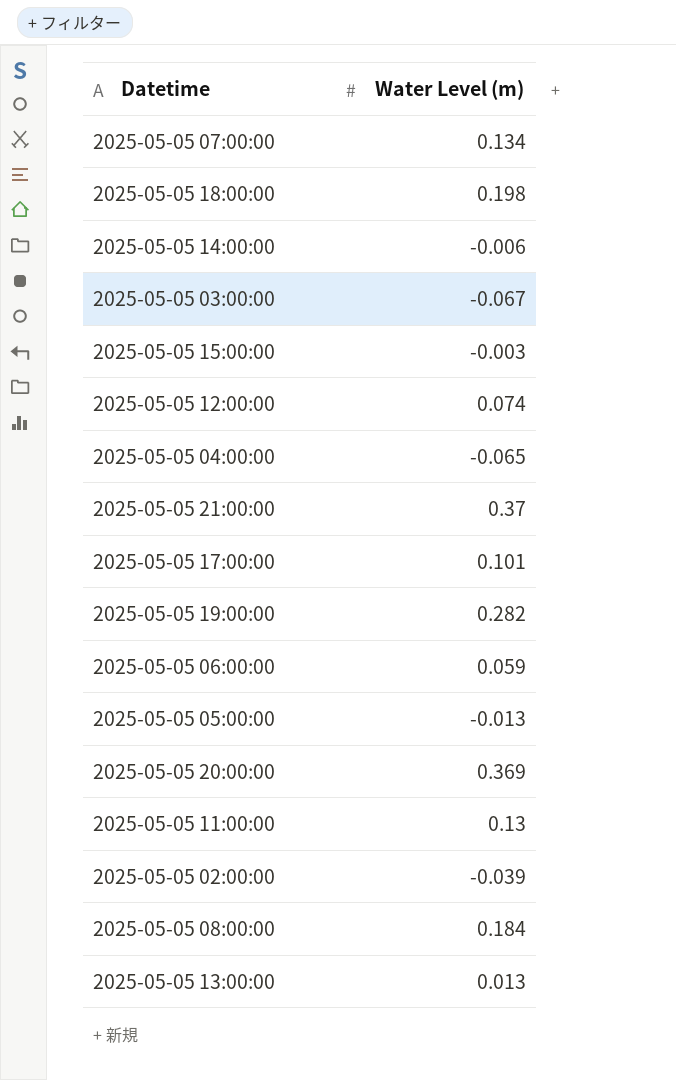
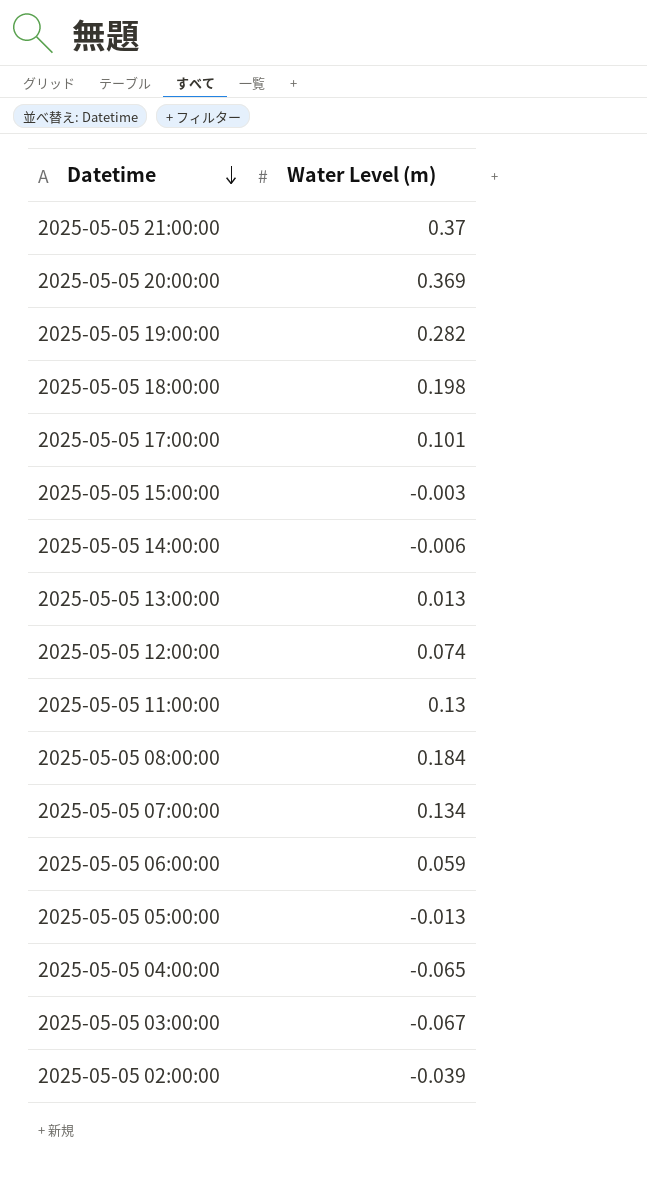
row order: none -> Datetime descending

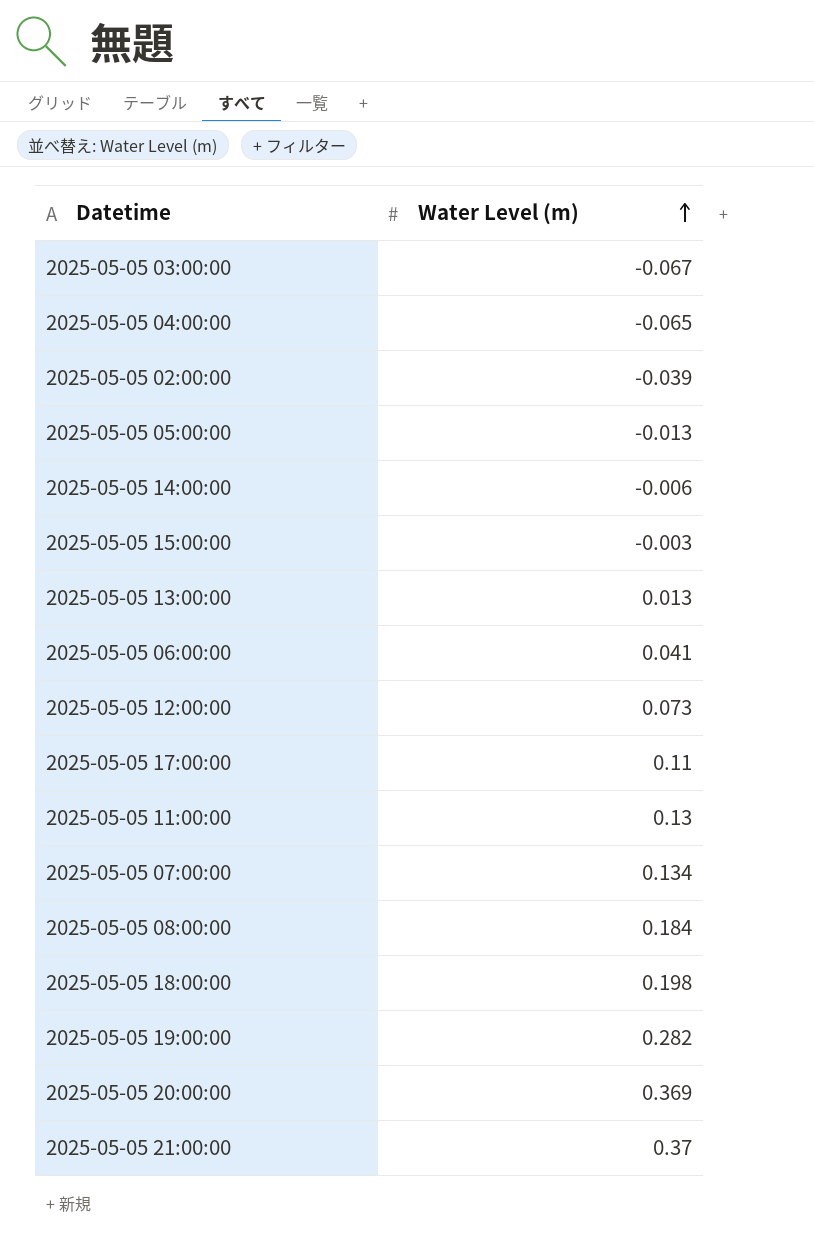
row order: Datetime descending -> Water Level (m) ascending
2025-05-05 06:00:00 | Water Level (m): 0.059 -> 0.041
2025-05-05 12:00:00 | Water Level (m): 0.074 -> 0.073
2025-05-05 17:00:00 | Water Level (m): 0.101 -> 0.11

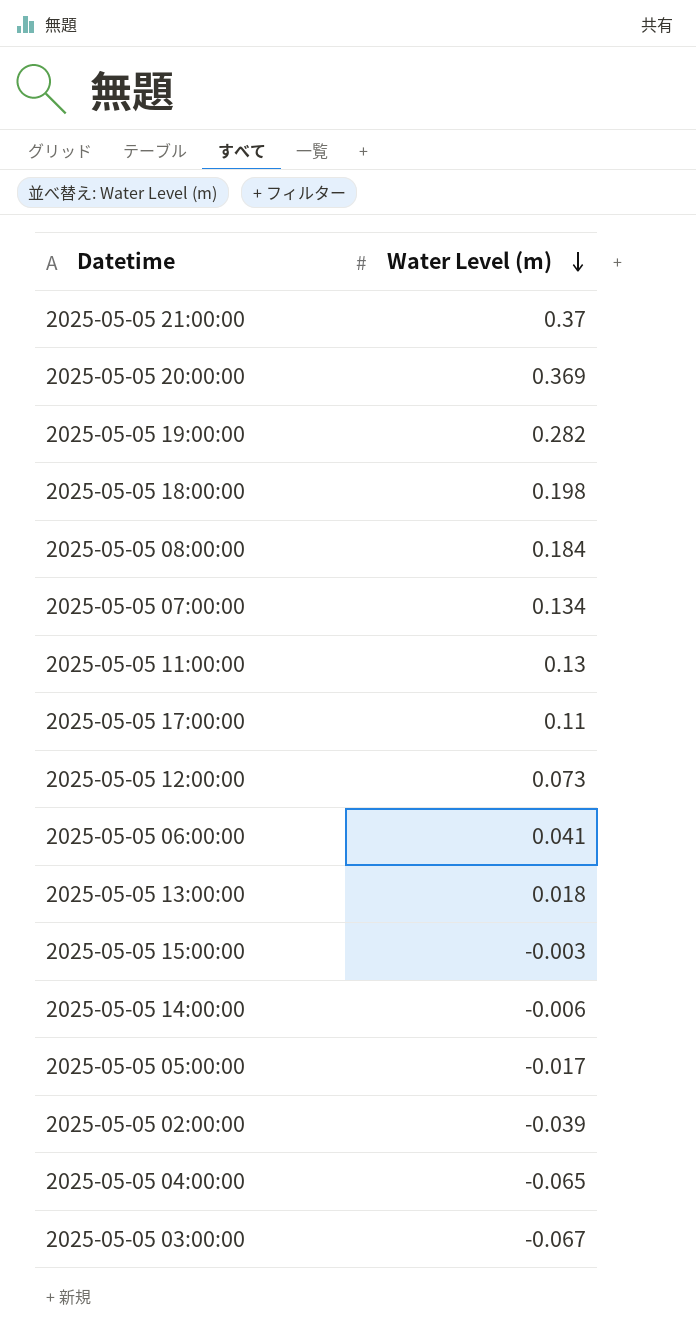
row order: Water Level (m) ascending -> Water Level (m) descending
2025-05-05 13:00:00 | Water Level (m): 0.013 -> 0.018
2025-05-05 05:00:00 | Water Level (m): -0.013 -> -0.017

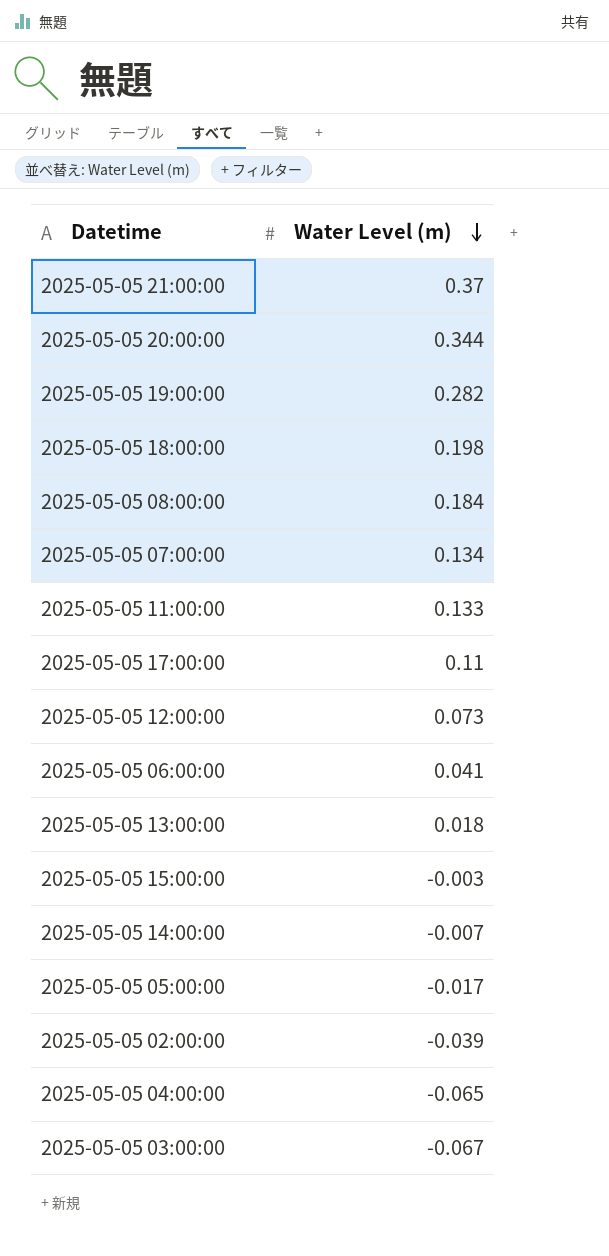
2025-05-05 20:00:00 | Water Level (m): 0.369 -> 0.344
2025-05-05 11:00:00 | Water Level (m): 0.13 -> 0.133
2025-05-05 14:00:00 | Water Level (m): -0.006 -> -0.007

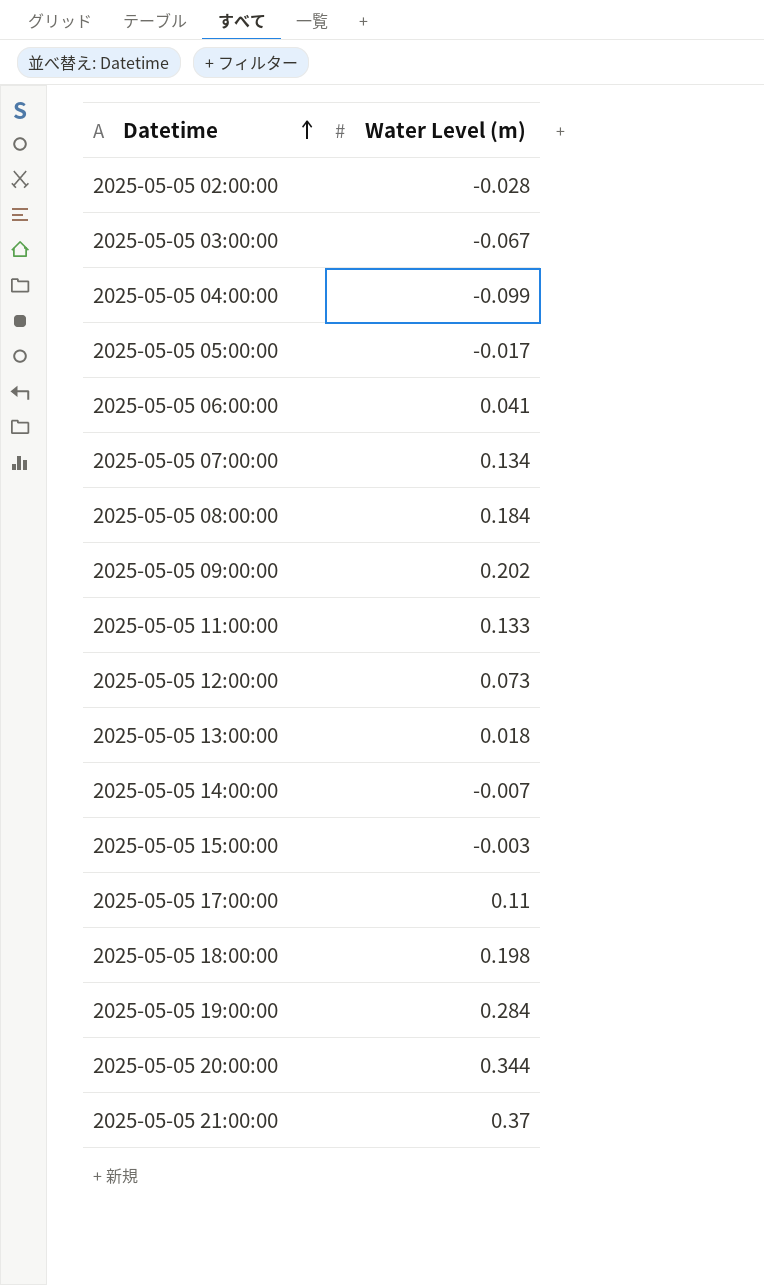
row order: Water Level (m) descending -> Datetime ascending
2025-05-05 02:00:00 | Water Level (m): -0.039 -> -0.028
2025-05-05 04:00:00 | Water Level (m): -0.065 -> -0.099
row 2025-05-05 09:00:00: none -> 0.202
2025-05-05 19:00:00 | Water Level (m): 0.282 -> 0.284

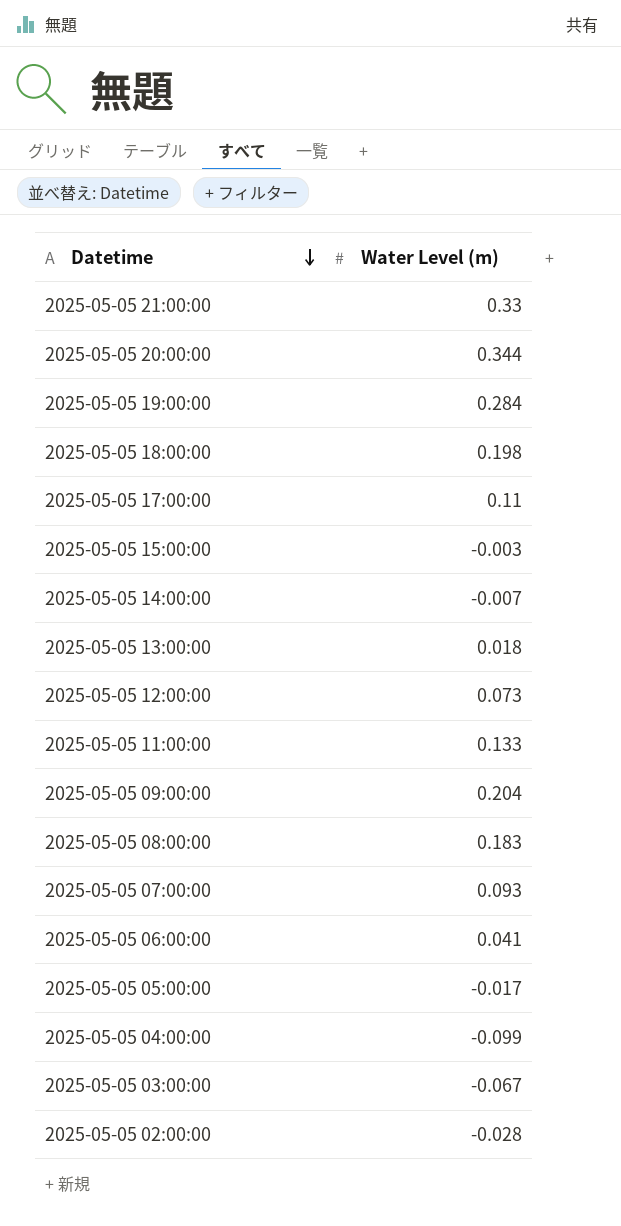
row order: Datetime ascending -> Datetime descending
2025-05-05 21:00:00 | Water Level (m): 0.37 -> 0.33
2025-05-05 09:00:00 | Water Level (m): 0.202 -> 0.204
2025-05-05 08:00:00 | Water Level (m): 0.184 -> 0.183
2025-05-05 07:00:00 | Water Level (m): 0.134 -> 0.093

